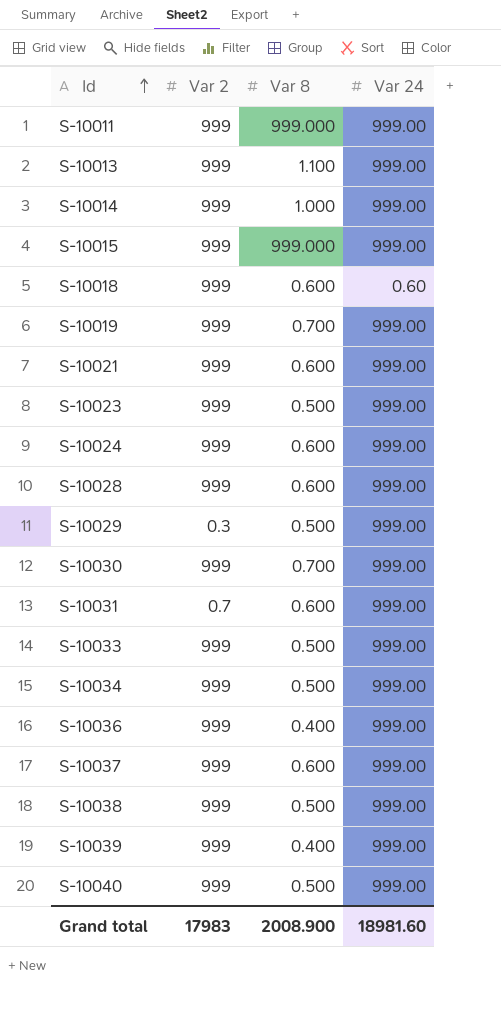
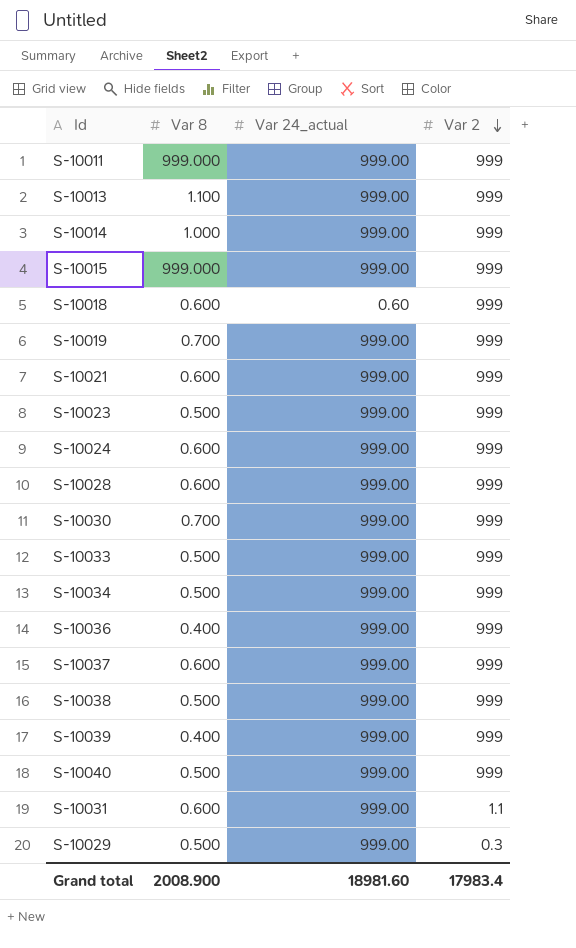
row order: Id ascending -> Var 2 descending
column name: Var 24 -> Var 24_actual
column Var 2 | position: 2 -> 4
S-10031 | Var 2: 0.7 -> 1.1
Grand total | Var 2: 17983 -> 17983.4

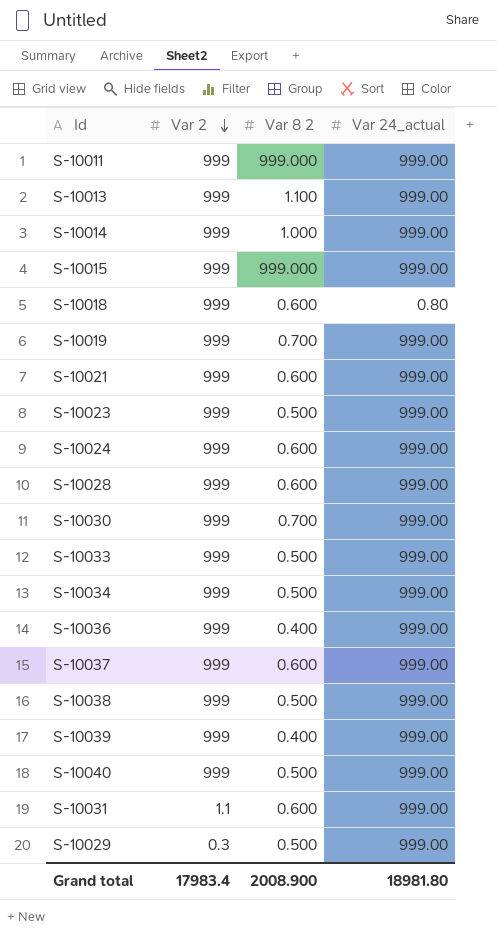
column Var 2 | position: 4 -> 2
column name: Var 8 -> Var 8 2
S-10018 | Var 24_actual: 0.60 -> 0.80
Grand total | Var 24_actual: 18981.60 -> 18981.80

